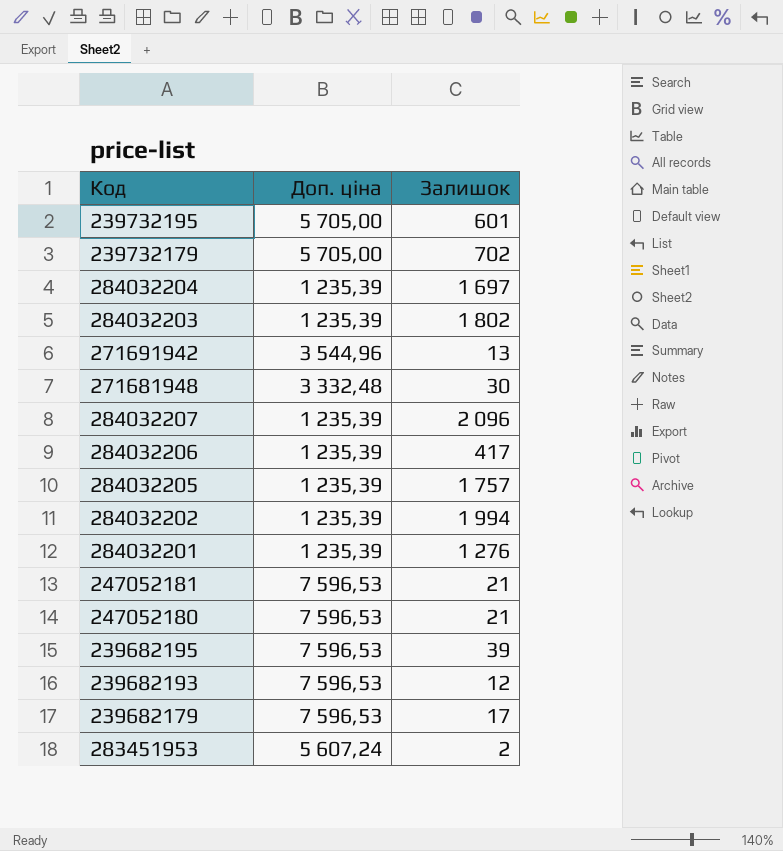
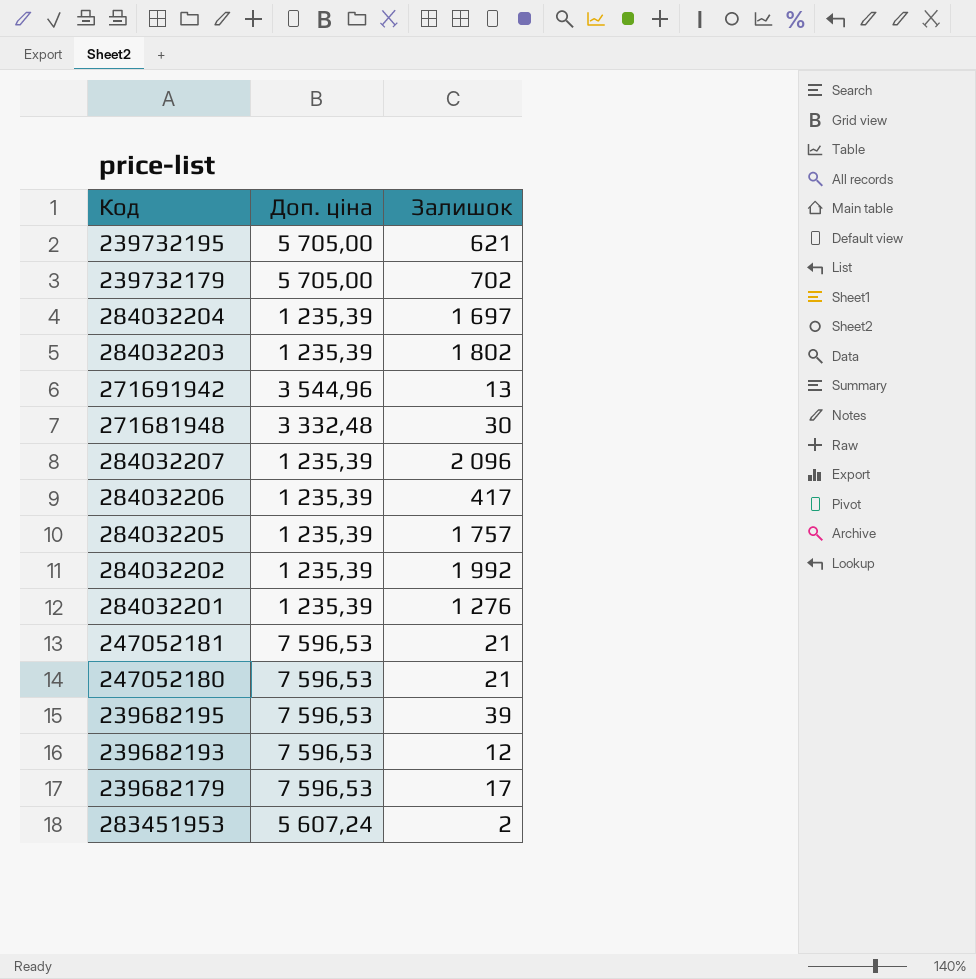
239732195 | Залишок: 601 -> 621
284032202 | Залишок: 1 994 -> 1 992

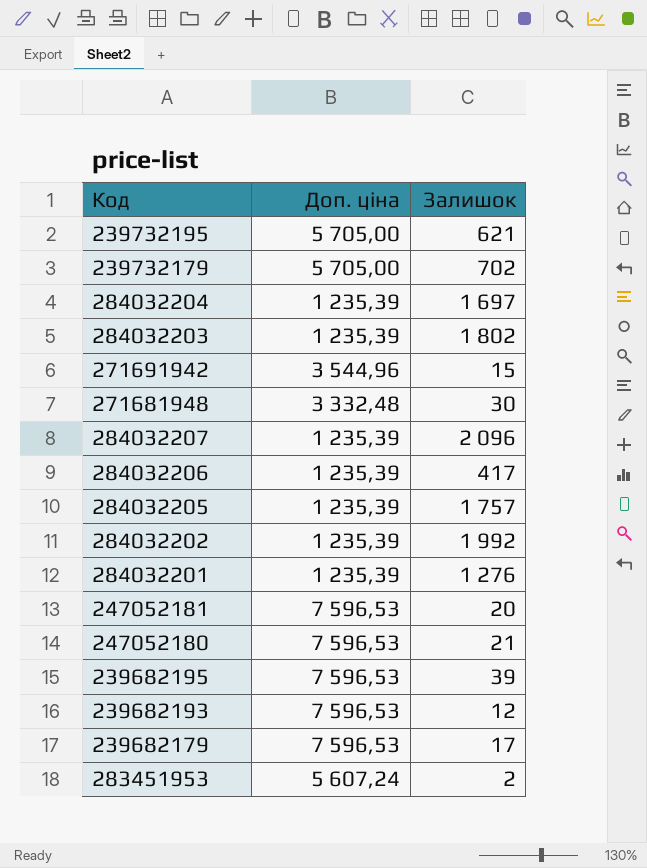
271691942 | Залишок: 13 -> 15
247052181 | Залишок: 21 -> 20

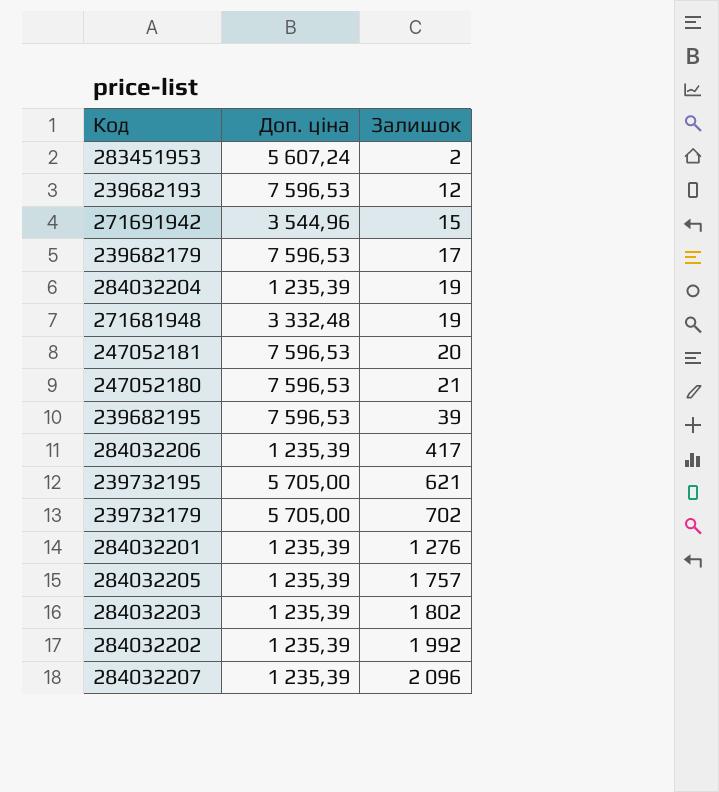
row order: none -> Залишок ascending
284032204 | Залишок: 1 697 -> 19
271681948 | Залишок: 30 -> 19

